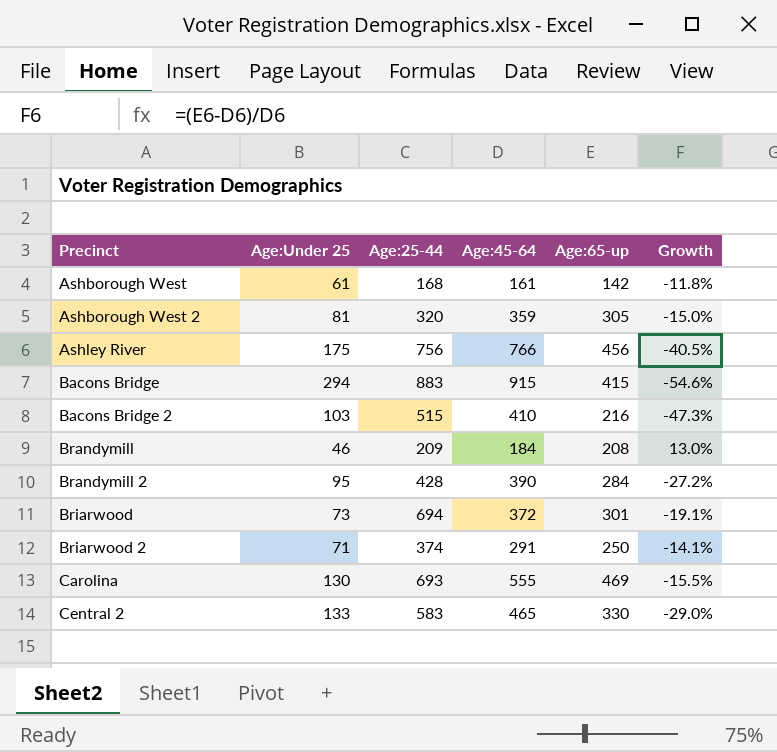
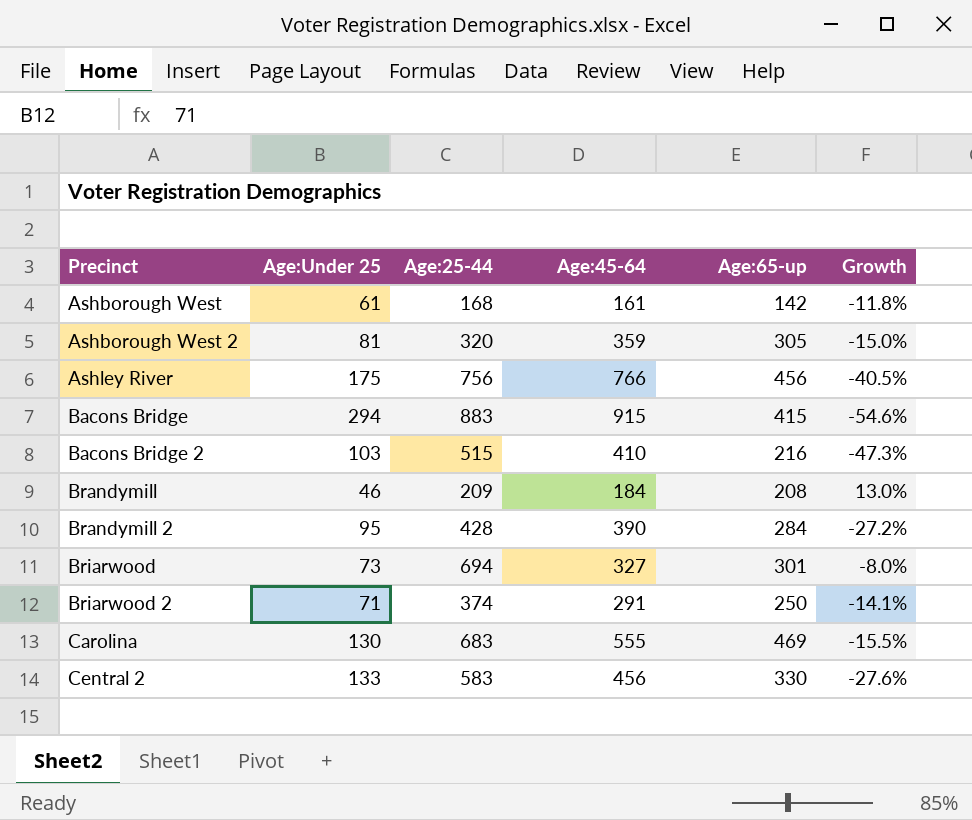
Briarwood | Age:45-64: 372 -> 327
Briarwood | Growth: -19.1% -> -8.0%
Carolina | Age:25-44: 693 -> 683
Central 2 | Age:45-64: 465 -> 456
Central 2 | Growth: -29.0% -> -27.6%

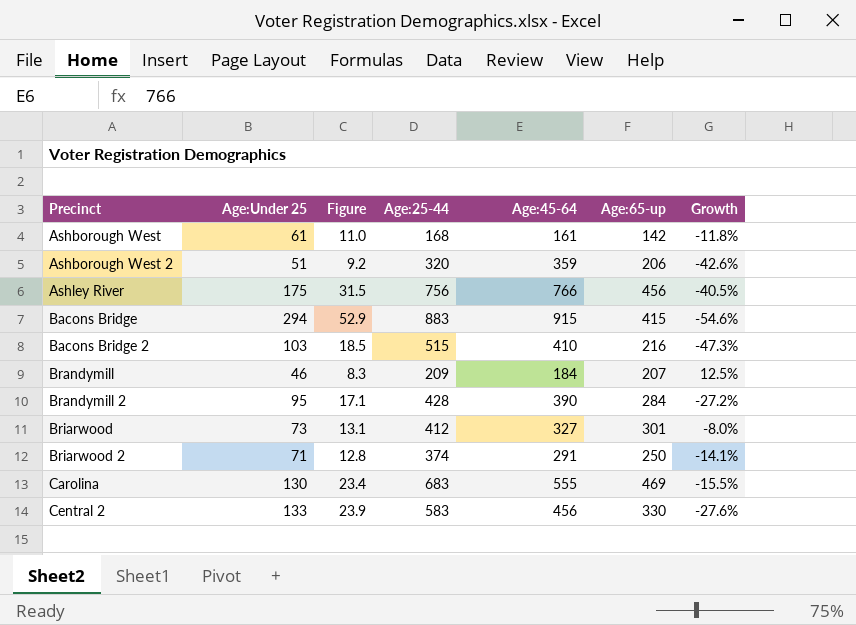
column Figure | formula: none -> [Age:Under 25] * 0.18
Ashborough West 2 | Age:Under 25: 81 -> 51
Ashborough West 2 | Age:65-up: 305 -> 206
Ashborough West 2 | Growth: -15.0% -> -42.6%
Brandymill | Age:65-up: 208 -> 207
Brandymill | Growth: 13.0% -> 12.5%
Briarwood | Age:25-44: 694 -> 412

